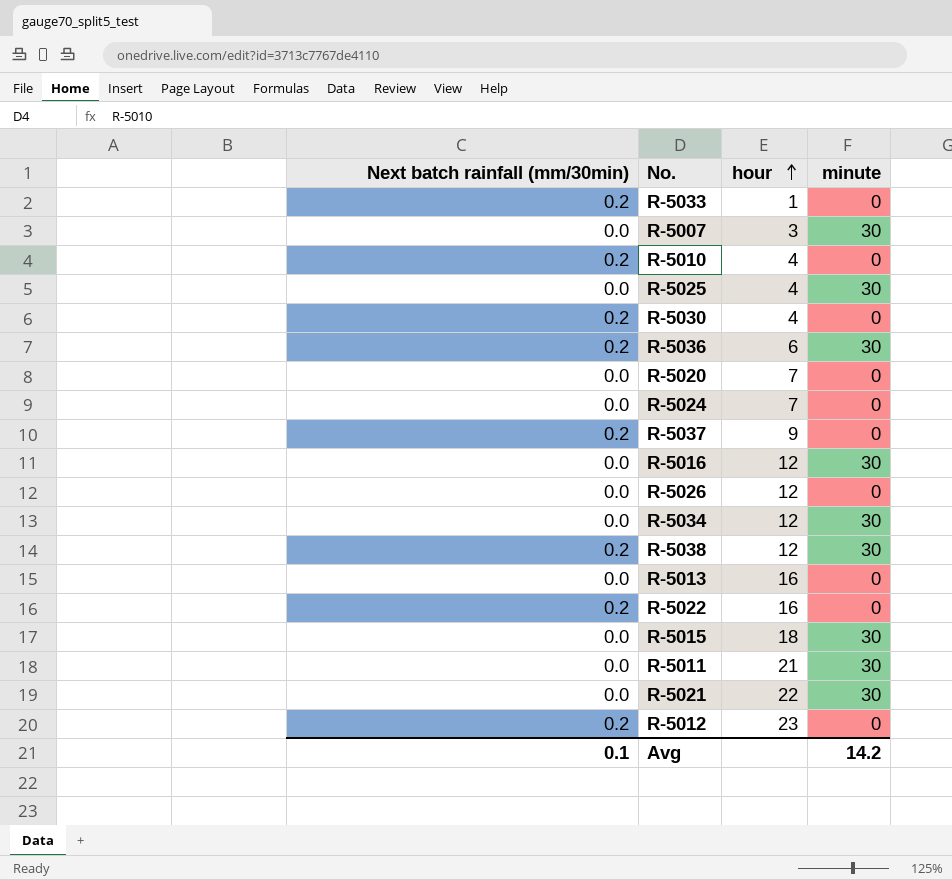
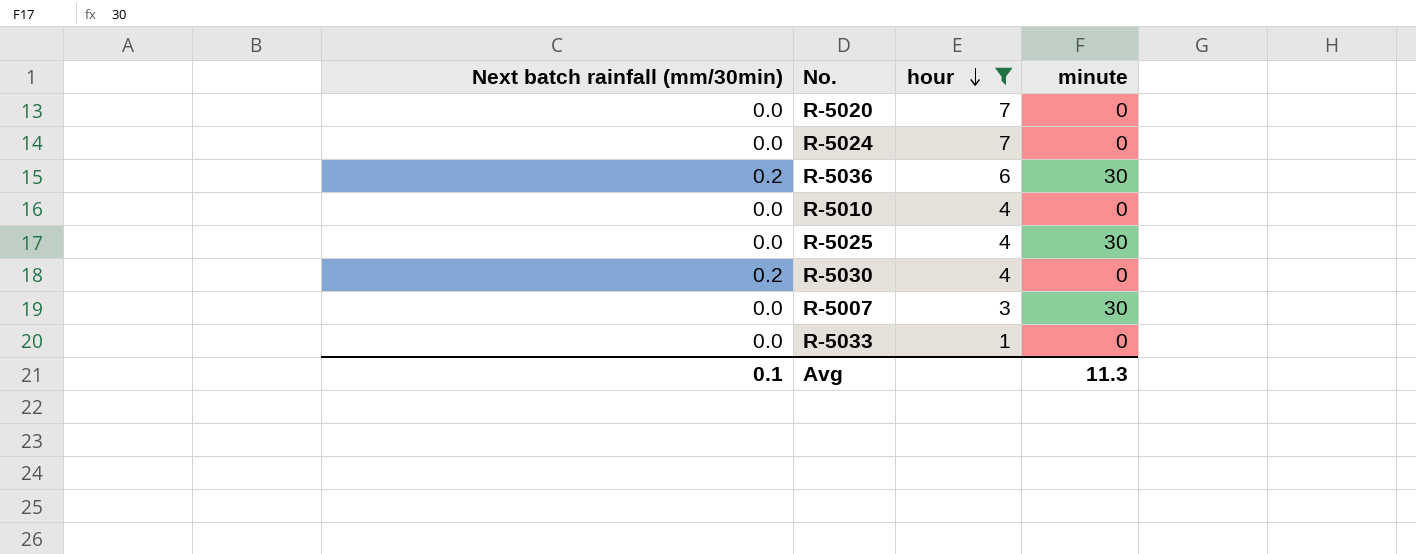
filter: none -> hour <= 7
row order: hour ascending -> hour descending
R-5010 | Next batch rainfall (mm/30min): 0.2 -> 0.0
R-5033 | Next batch rainfall (mm/30min): 0.2 -> 0.0
Avg | minute: 14.2 -> 11.3

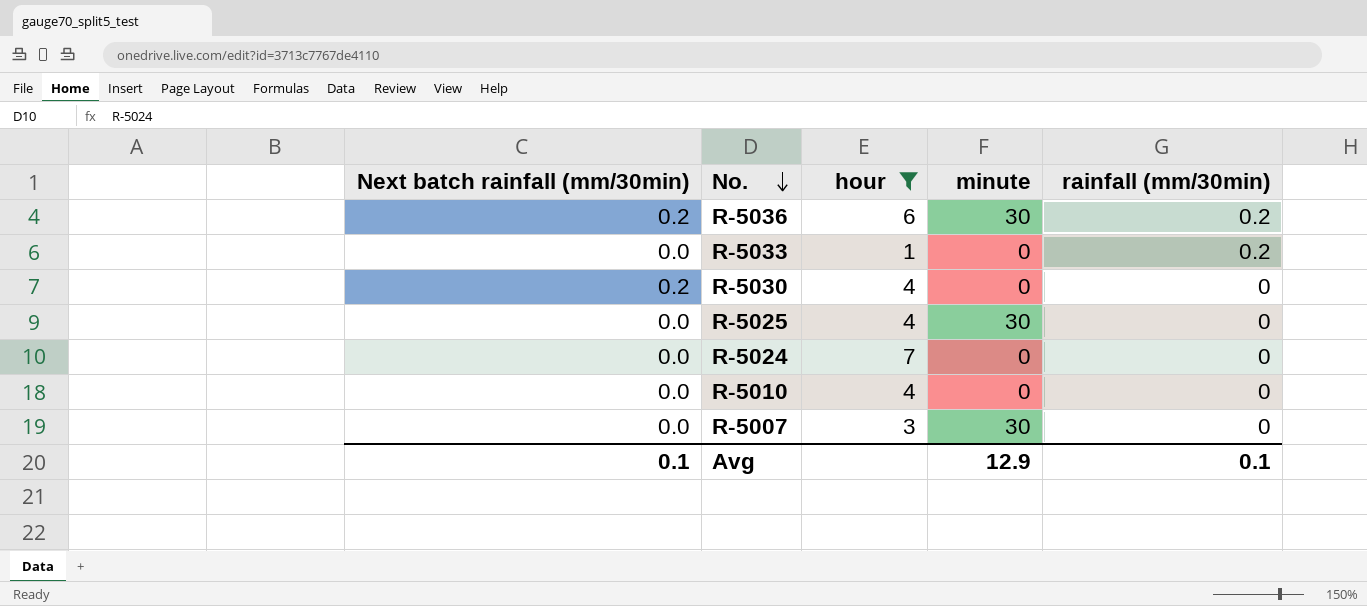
row order: hour descending -> No. descending
column rainfall (mm/30min) | position: none -> 5
row R-5020: 0.0 | 7 | 0 -> none
Avg | minute: 11.3 -> 12.9

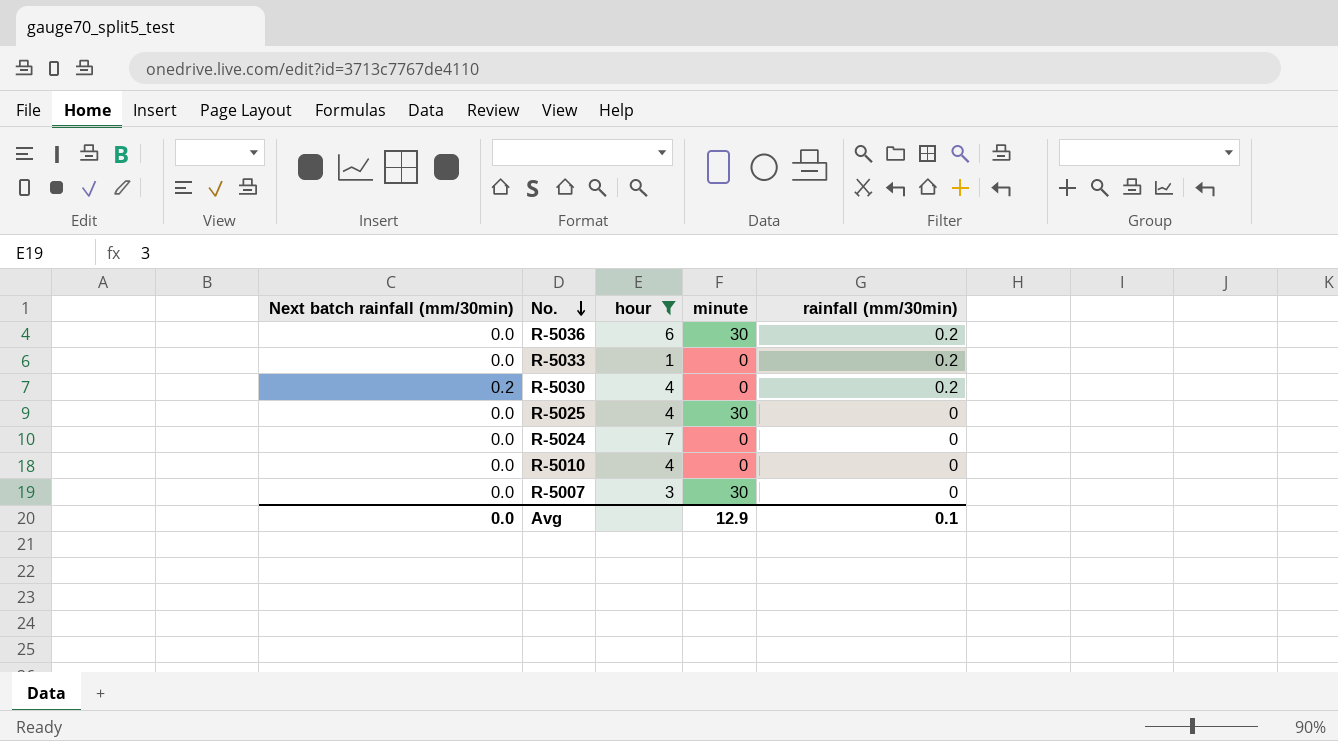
R-5036 | Next batch rainfall (mm/30min): 0.2 -> 0.0
R-5030 | rainfall (mm/30min): 0 -> 0.2
Avg | Next batch rainfall (mm/30min): 0.1 -> 0.0

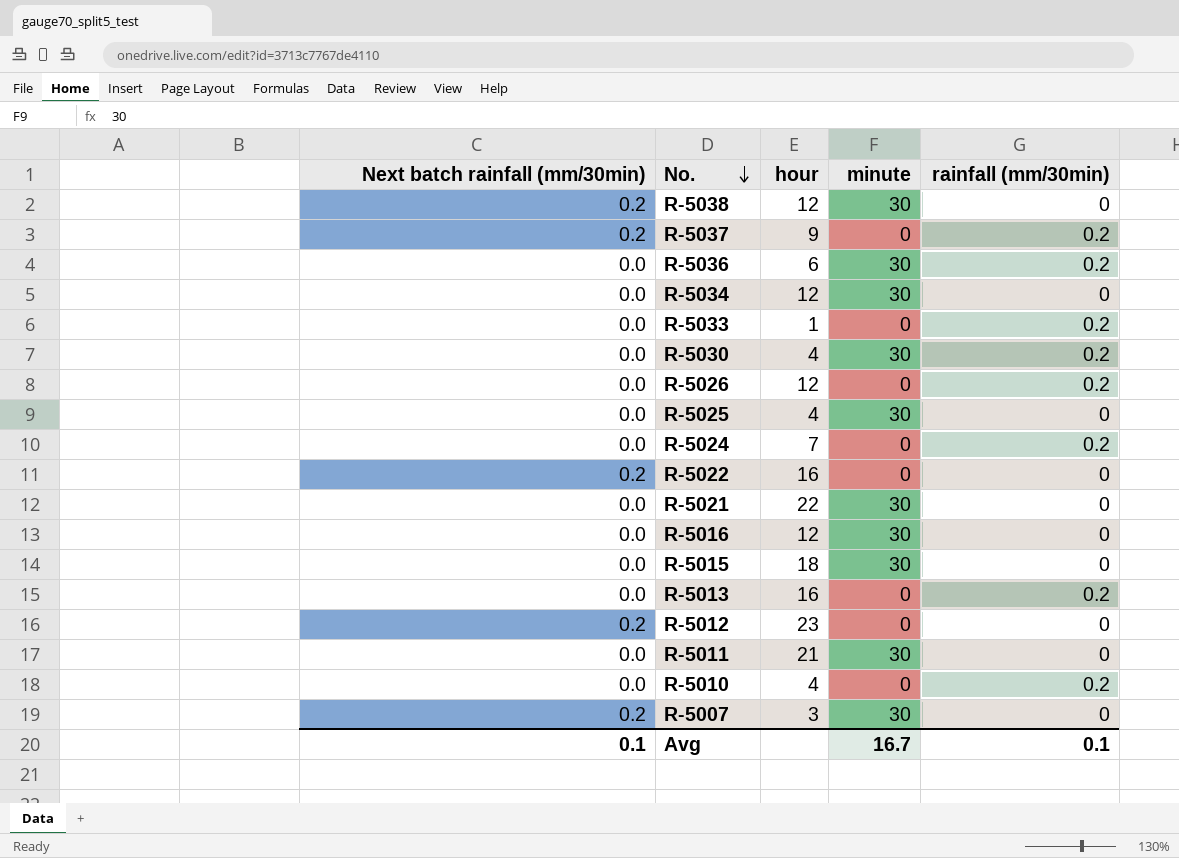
filter: hour <= 7 -> none
R-5030 | Next batch rainfall (mm/30min): 0.2 -> 0.0
R-5030 | minute: 0 -> 30
R-5024 | rainfall (mm/30min): 0 -> 0.2
R-5010 | rainfall (mm/30min): 0 -> 0.2
R-5007 | Next batch rainfall (mm/30min): 0.0 -> 0.2
Avg | Next batch rainfall (mm/30min): 0.0 -> 0.1
Avg | minute: 12.9 -> 16.7

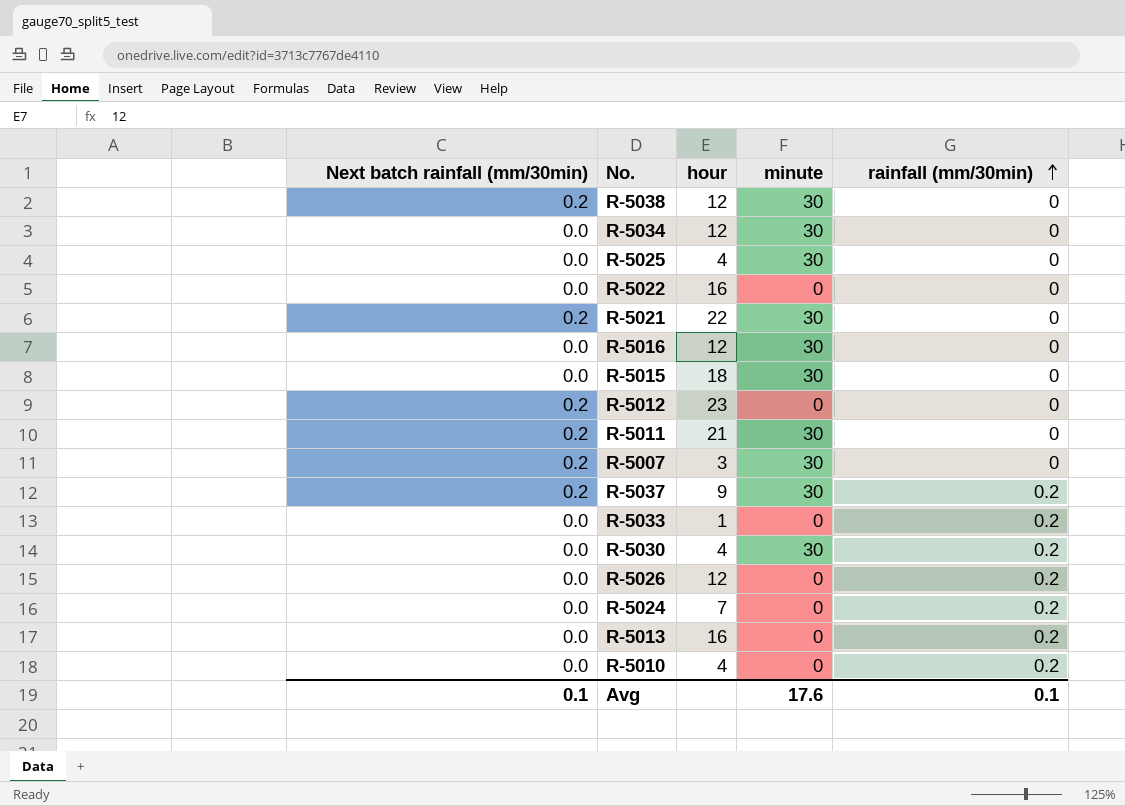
row order: No. descending -> rainfall (mm/30min) ascending
row R-5036: 0.0 | 6 | 30 | 0.2 -> none
R-5022 | Next batch rainfall (mm/30min): 0.2 -> 0.0
R-5021 | Next batch rainfall (mm/30min): 0.0 -> 0.2
R-5011 | Next batch rainfall (mm/30min): 0.0 -> 0.2
R-5037 | minute: 0 -> 30
Avg | minute: 16.7 -> 17.6

